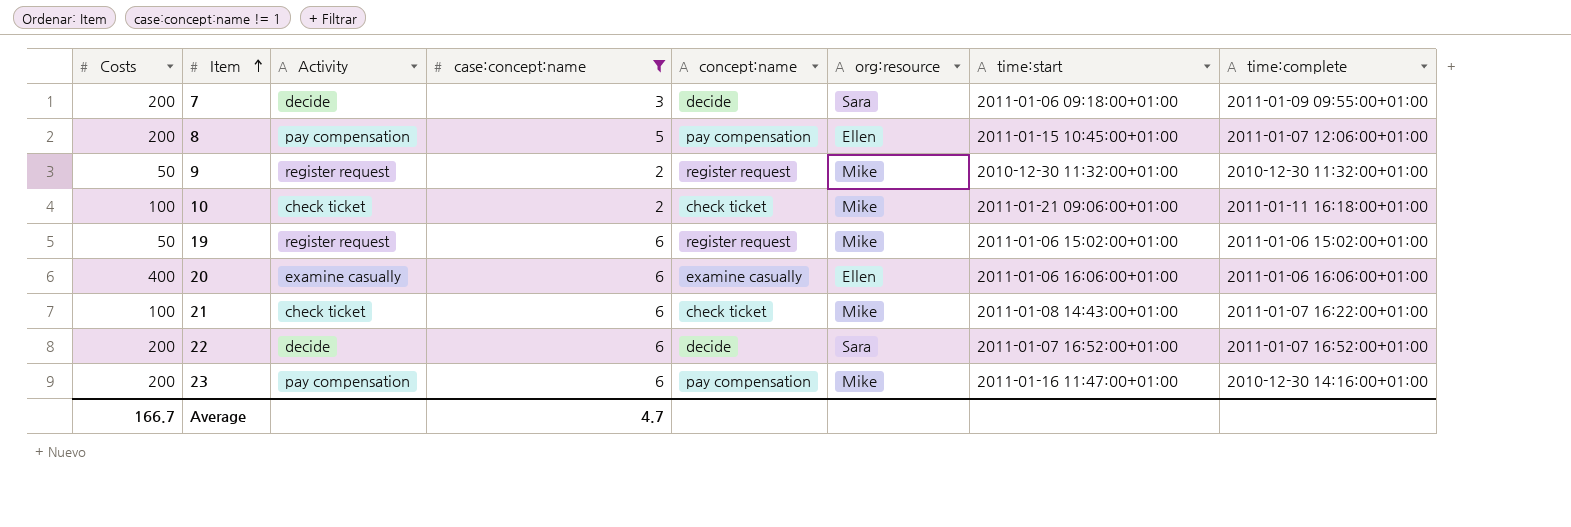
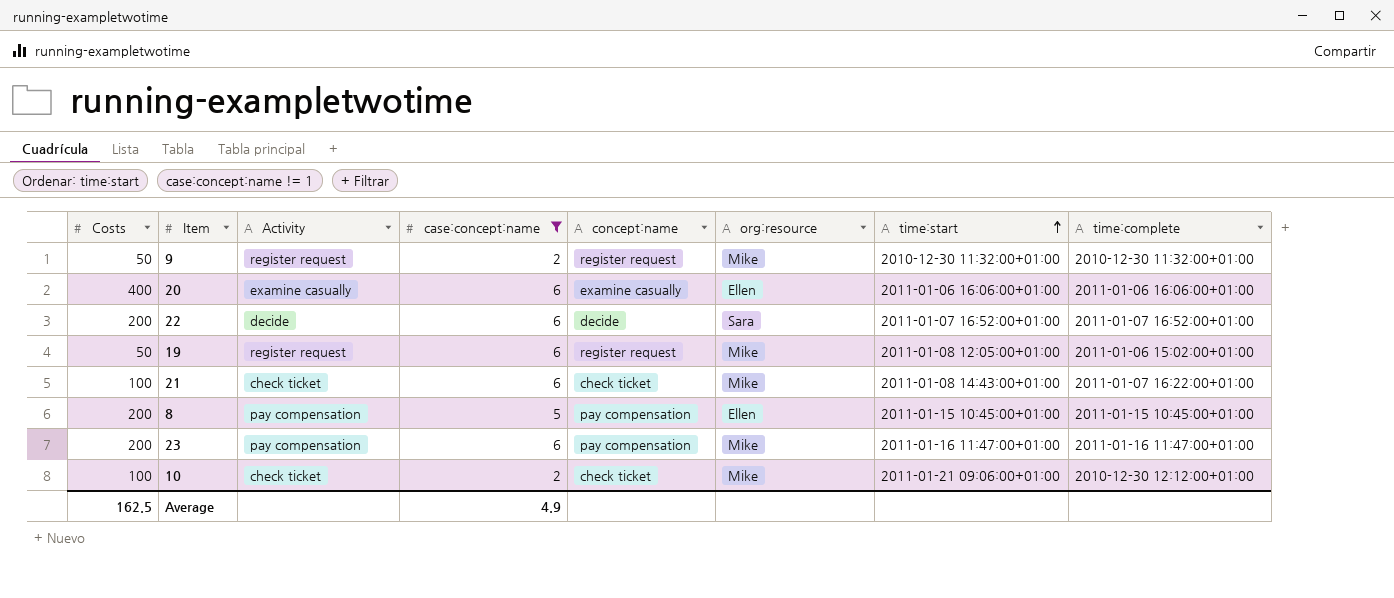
row order: Item ascending -> time:start ascending
row 7: 200 | decide | 3 | decide | Sara | 2011-01-06 09:18:00+01:00 | 2011-01-09 09:55:00+01:00 -> none
19 | time:start: 2011-01-06 15:02:00+01:00 -> 2011-01-08 12:05:00+01:00
8 | time:complete: 2011-01-07 12:06:00+01:00 -> 2011-01-15 10:45:00+01:00
23 | time:complete: 2010-12-30 14:16:00+01:00 -> 2011-01-16 11:47:00+01:00
10 | time:complete: 2011-01-11 16:18:00+01:00 -> 2010-12-30 12:12:00+01:00
Average | Costs: 166.7 -> 162.5
Average | case:concept:name: 4.7 -> 4.9

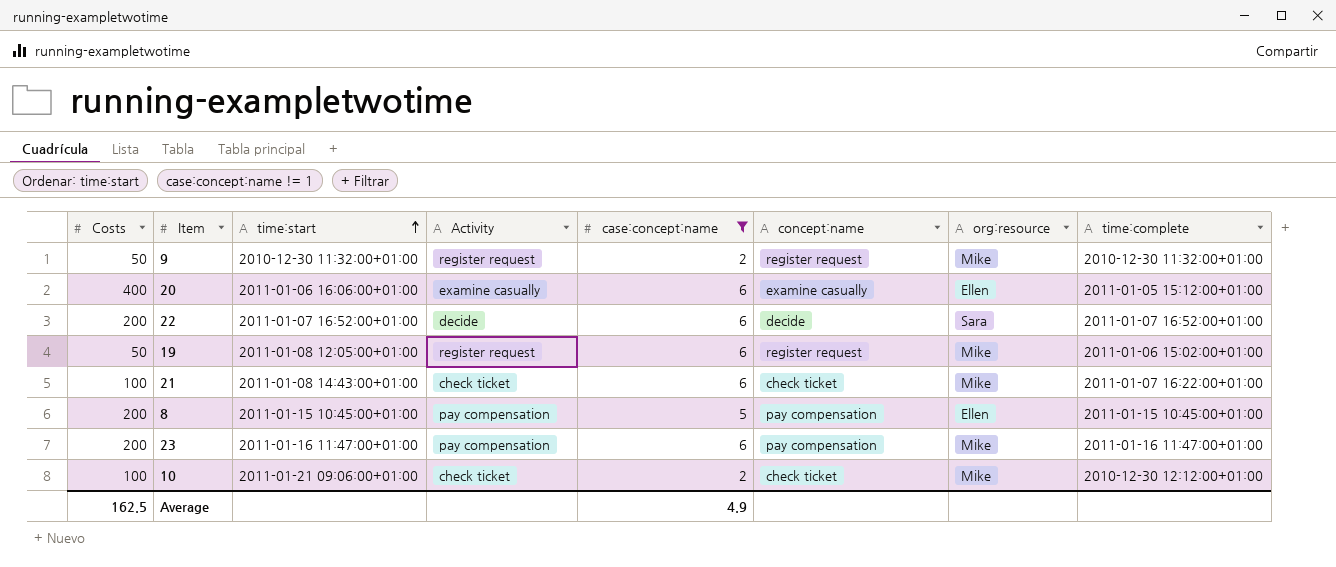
column time:start | position: 7 -> 3
20 | time:complete: 2011-01-06 16:06:00+01:00 -> 2011-01-05 15:12:00+01:00

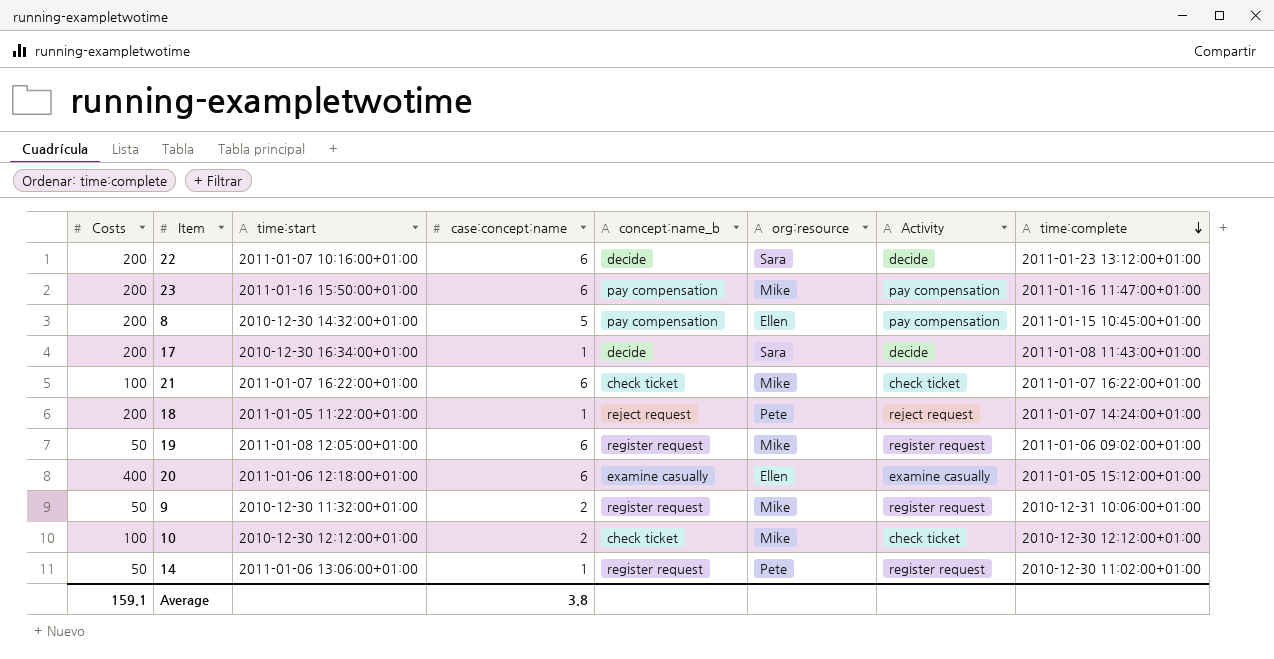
filter: case:concept:name != 1 -> none
row order: time:start ascending -> time:complete descending
column name: concept:name -> concept:name_b
column Activity | position: 4 -> 7
22 | time:start: 2011-01-07 16:52:00+01:00 -> 2011-01-07 10:16:00+01:00
22 | time:complete: 2011-01-07 16:52:00+01:00 -> 2011-01-23 13:12:00+01:00
23 | time:start: 2011-01-16 11:47:00+01:00 -> 2011-01-16 15:50:00+01:00
8 | time:start: 2011-01-15 10:45:00+01:00 -> 2010-12-30 14:32:00+01:00
21 | time:start: 2011-01-08 14:43:00+01:00 -> 2011-01-07 16:22:00+01:00
19 | time:complete: 2011-01-06 15:02:00+01:00 -> 2011-01-06 09:02:00+01:00
20 | time:start: 2011-01-06 16:06:00+01:00 -> 2011-01-06 12:18:00+01:00
9 | time:complete: 2010-12-30 11:32:00+01:00 -> 2010-12-31 10:06:00+01:00
10 | time:start: 2011-01-21 09:06:00+01:00 -> 2010-12-30 12:12:00+01:00
Average | Costs: 162.5 -> 159.1
Average | case:concept:name: 4.9 -> 3.8

